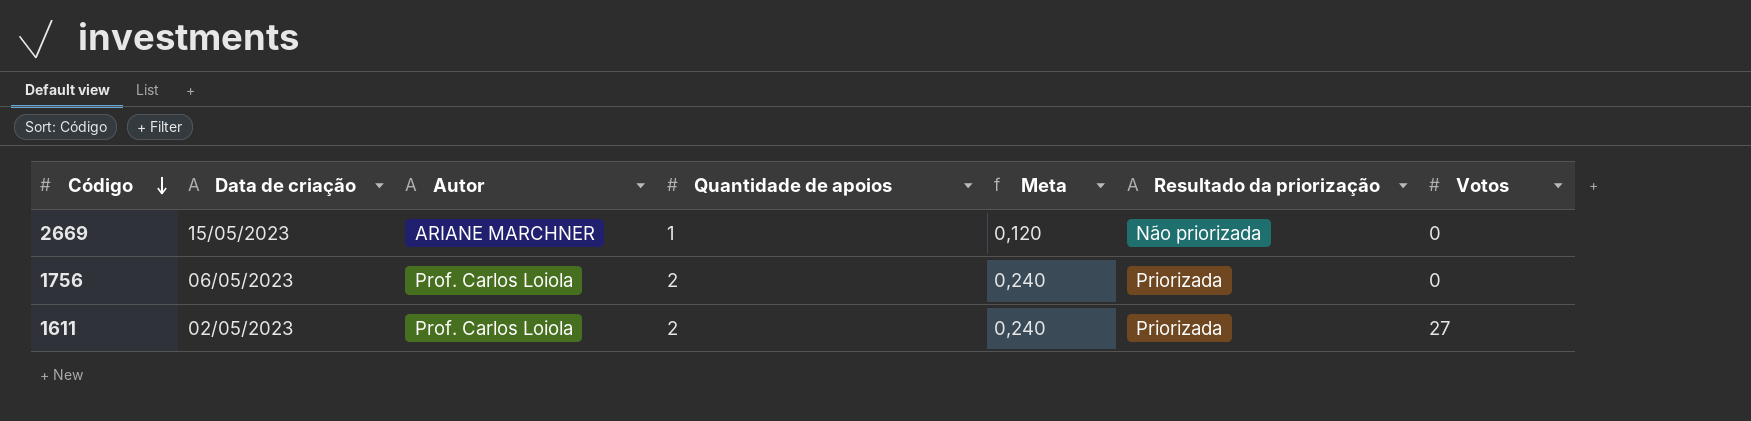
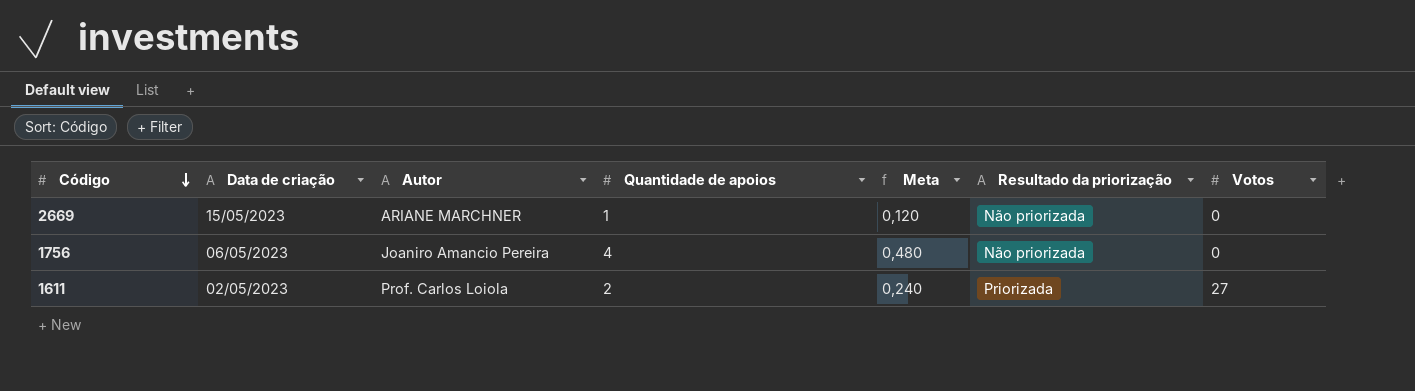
1756 | Autor: Prof. Carlos Loiola -> Joaniro Amancio Pereira
1756 | Quantidade de apoios: 2 -> 4
1756 | Meta: 0,240 -> 0,480
1756 | Resultado da priorização: Priorizada -> Não priorizada

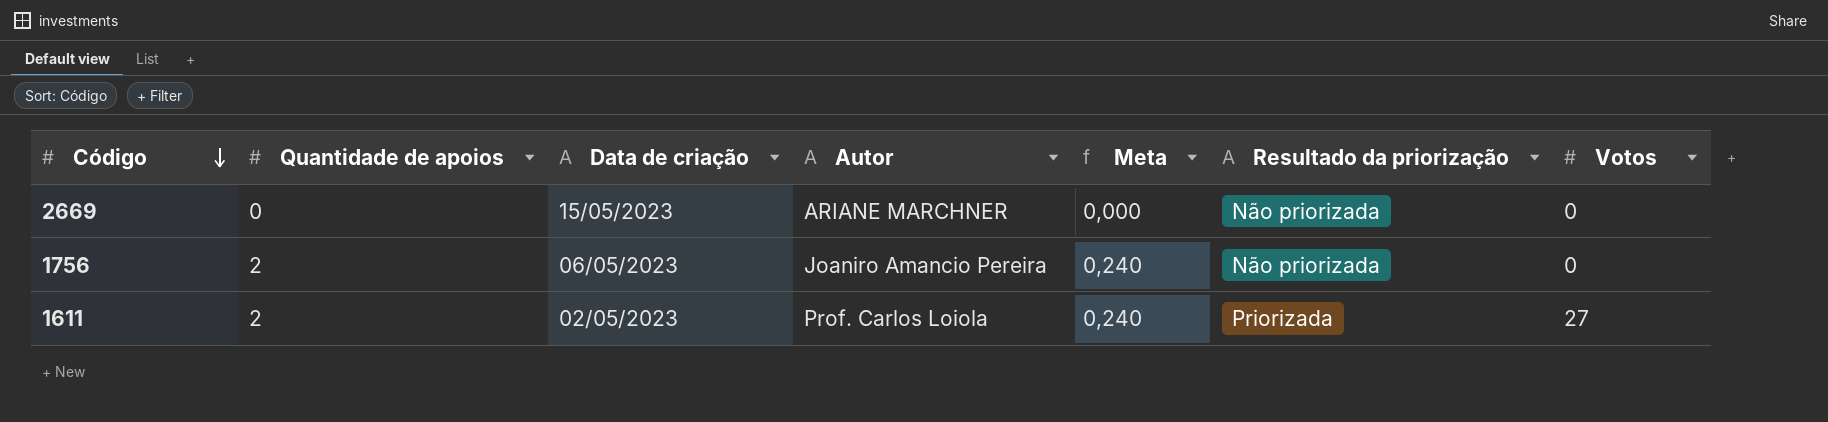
column Quantidade de apoios | position: 4 -> 2
2669 | Quantidade de apoios: 1 -> 0
2669 | Meta: 0,120 -> 0,000
1756 | Quantidade de apoios: 4 -> 2
1756 | Meta: 0,480 -> 0,240

